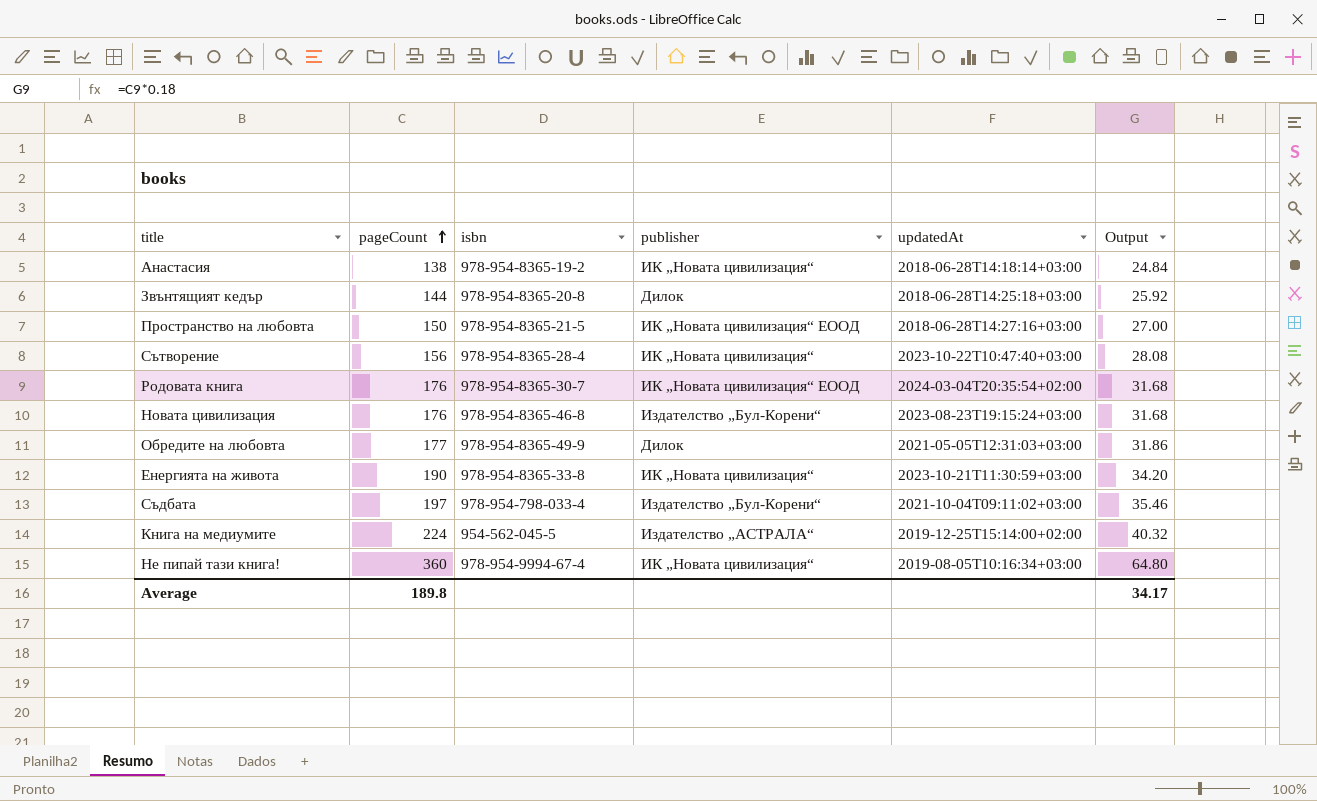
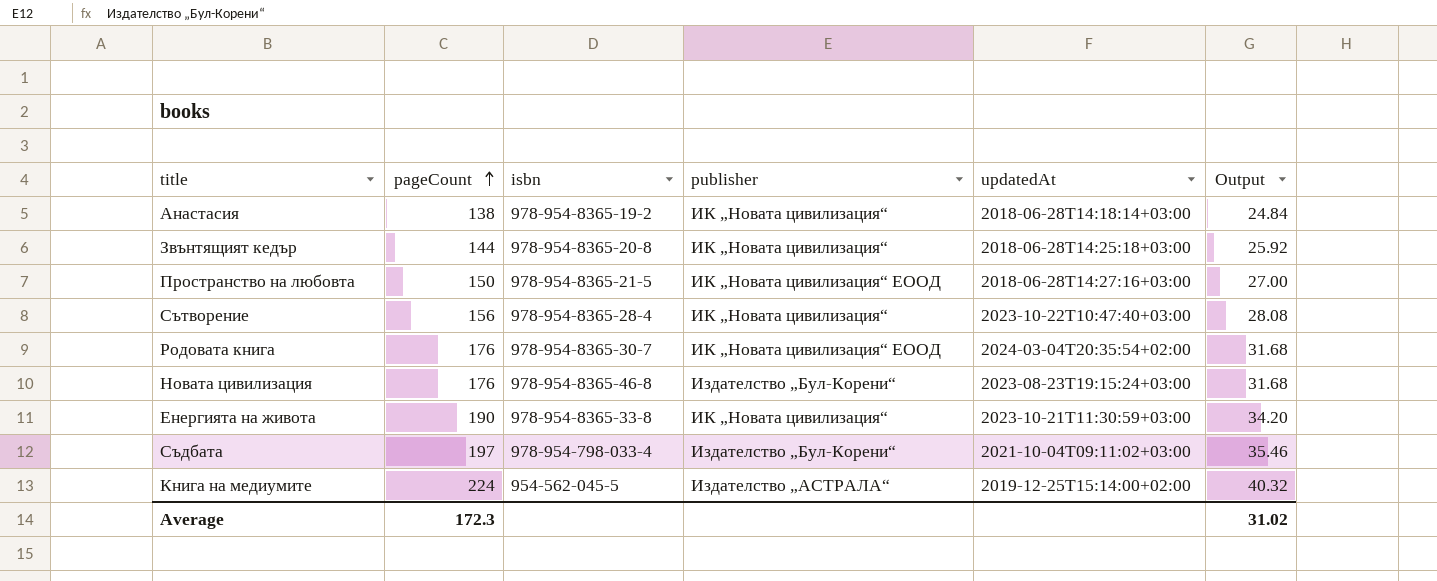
row Обредите на любовта: 177 | 978-954-8365-49-9 | Дилок | 2021-05-05T12:31:03+03:00 | 31.86 -> none
row Не пипай тази книга!: 360 | 978-954-9994-67-4 | ИК „Новата цивилизация“ | 2019-08-05T10:16:34+03:00 | 64.80 -> none
Звънтящият кедър | publisher: Дилок -> ИК „Новата цивилизация“
Average | pageCount: 189.8 -> 172.3
Average | Output: 34.17 -> 31.02

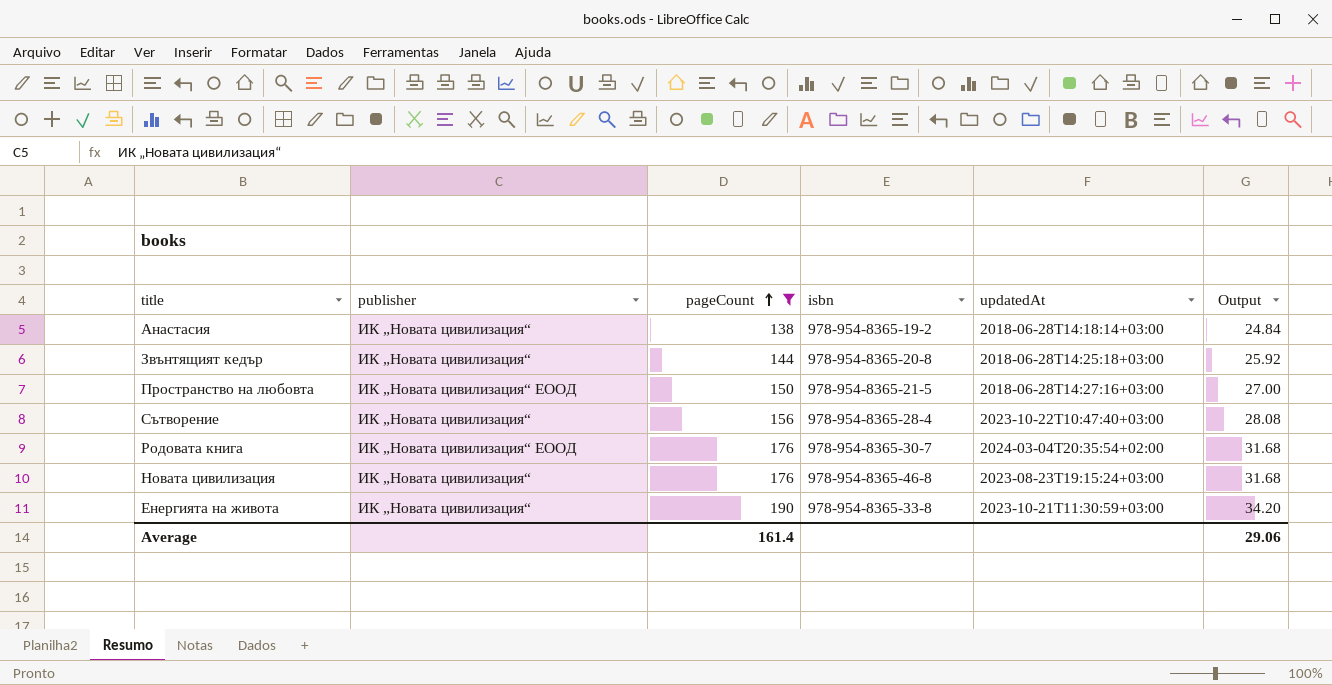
filter: none -> pageCount <= 190
column publisher | position: 4 -> 2
Новата цивилизация | publisher: Издателство „Бул-Корени“ -> ИК „Новата цивилизация“
Average | pageCount: 172.3 -> 161.4
Average | Output: 31.02 -> 29.06

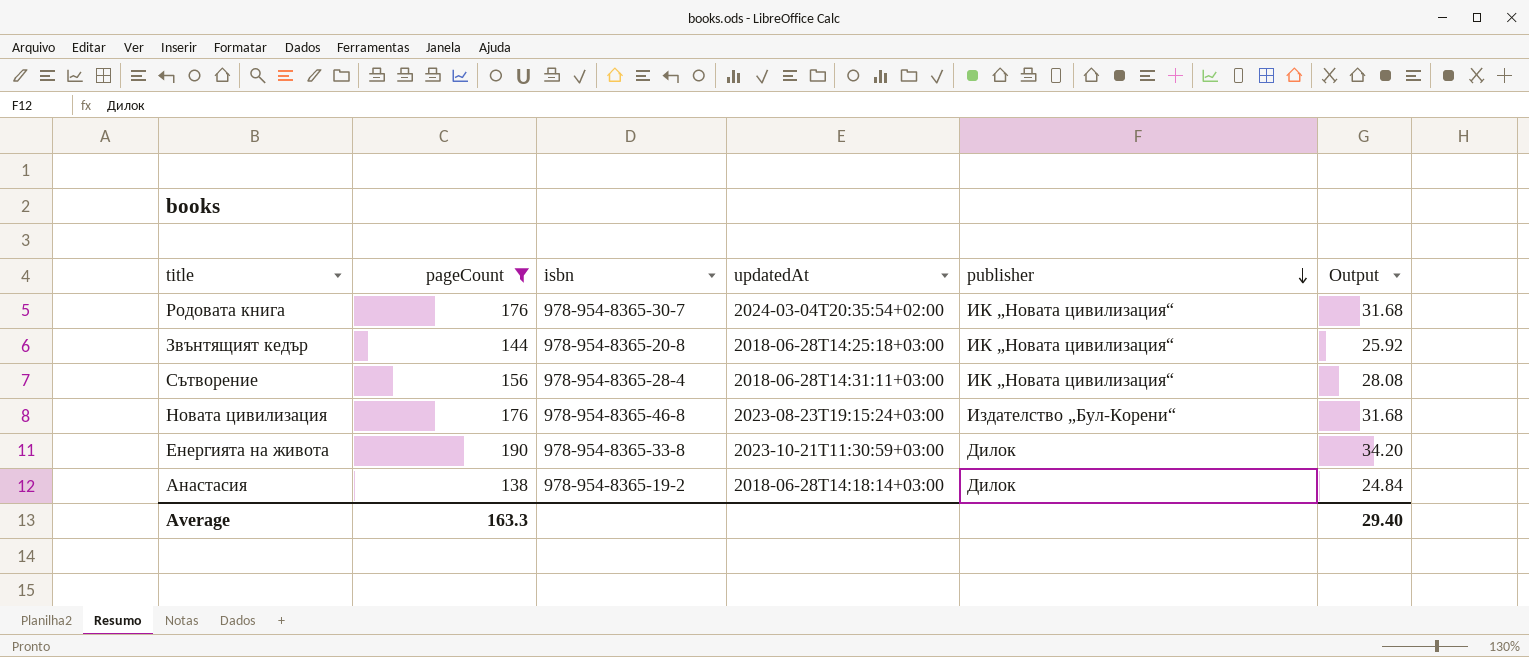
row order: pageCount ascending -> publisher descending
column publisher | position: 2 -> 5
row Пространство на любовта: ИК „Новата цивилизация“ ЕООД | 150 | 978-954-8365-21-5 | 2018-06-28T14:27:16+03:00 | 27.00 -> none
Родовата книга | publisher: ИК „Новата цивилизация“ ЕООД -> ИК „Новата цивилизация“
Сътворение | updatedAt: 2023-10-22T10:47:40+03:00 -> 2018-06-28T14:31:11+03:00
Новата цивилизация | publisher: ИК „Новата цивилизация“ -> Издателство „Бул-Корени“
Енергията на живота | publisher: ИК „Новата цивилизация“ -> Дилок
Анастасия | publisher: ИК „Новата цивилизация“ -> Дилок
Average | pageCount: 161.4 -> 163.3
Average | Output: 29.06 -> 29.40

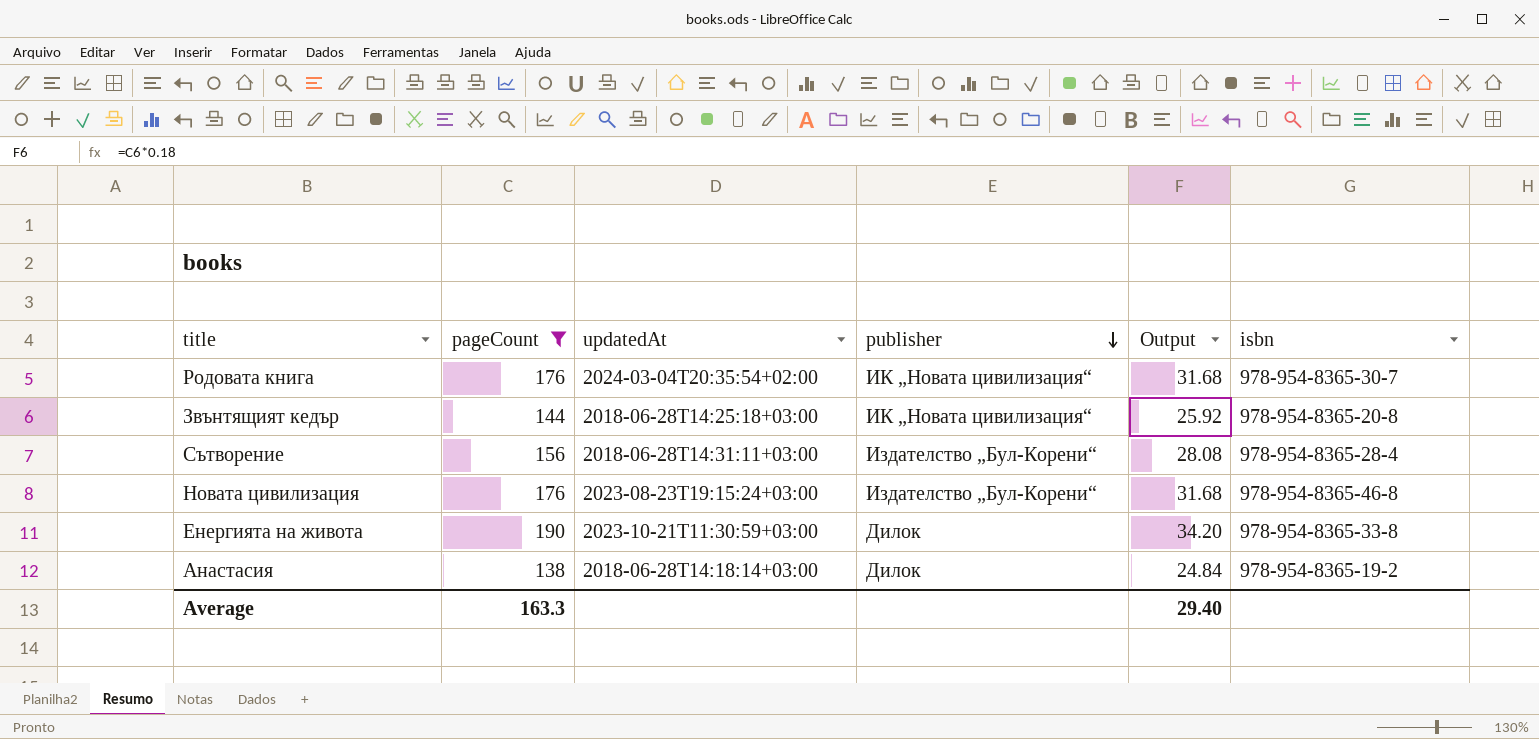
column isbn | position: 3 -> 6
Сътворение | publisher: ИК „Новата цивилизация“ -> Издателство „Бул-Корени“

